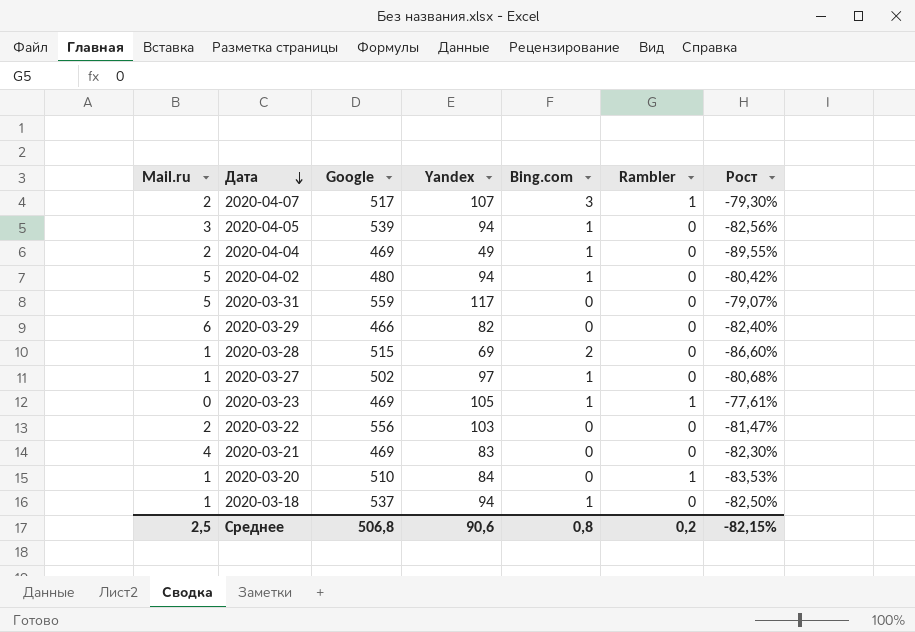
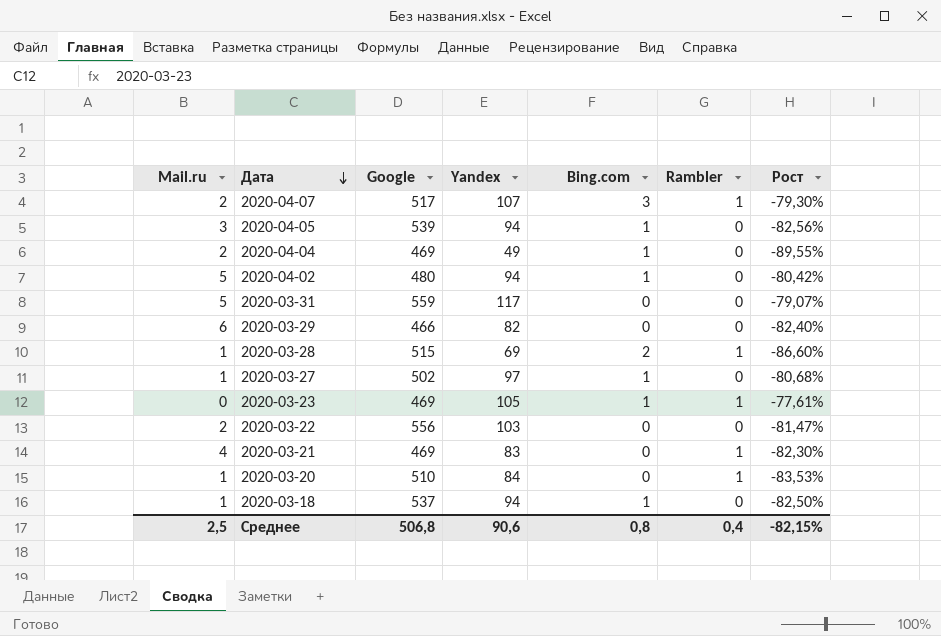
2020-03-28 | Rambler: 0 -> 1
2020-03-21 | Rambler: 0 -> 1
Среднее | Rambler: 0,2 -> 0,4

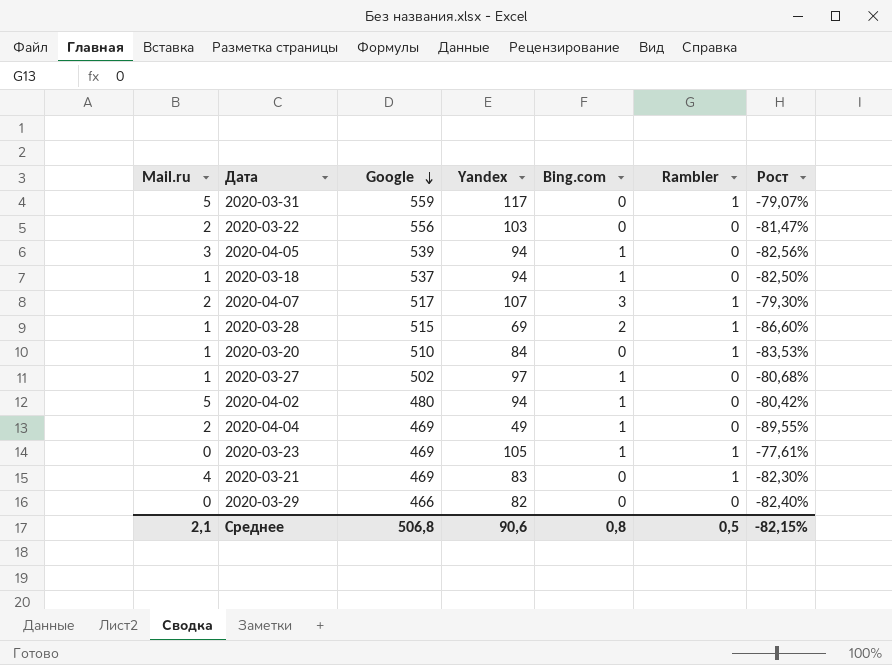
row order: Дата descending -> Google descending
2020-03-31 | Rambler: 0 -> 1
2020-03-29 | Mail.ru: 6 -> 0
Среднее | Mail.ru: 2,5 -> 2,1
Среднее | Rambler: 0,4 -> 0,5

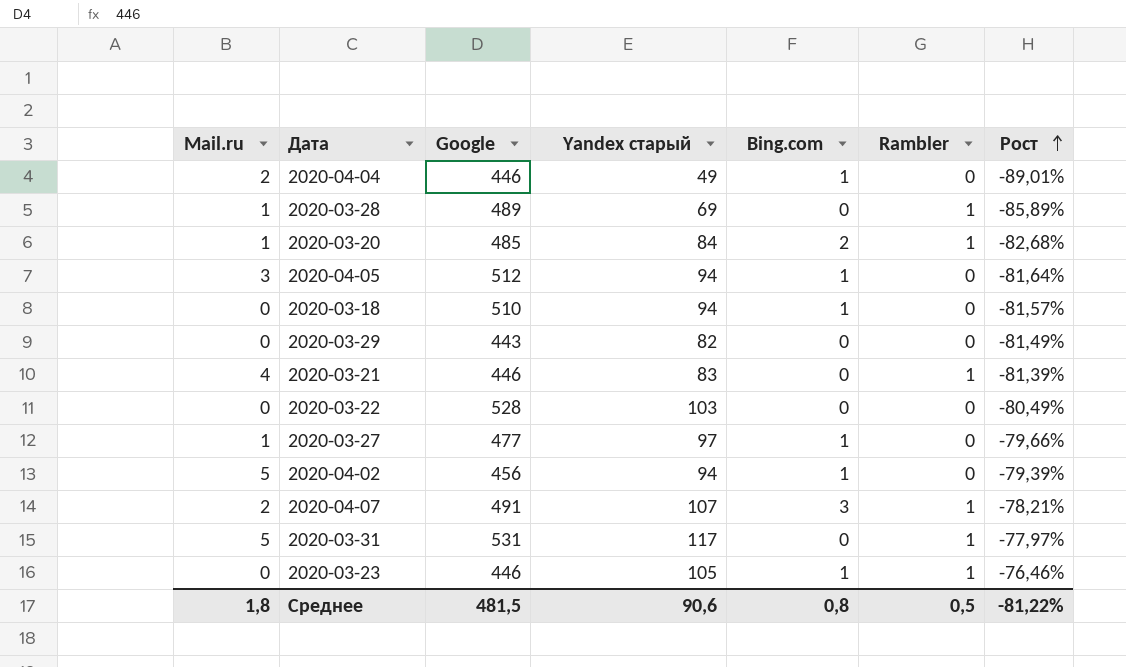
row order: Google descending -> Рост ascending
column name: Yandex -> Yandex старый
2020-04-04 | Google: 469 -> 446
2020-04-04 | Рост: -89,55% -> -89,01%
2020-03-28 | Google: 515 -> 489
2020-03-28 | Bing.com: 2 -> 0
2020-03-28 | Рост: -86,60% -> -85,89%
2020-03-20 | Google: 510 -> 485
2020-03-20 | Bing.com: 0 -> 2
2020-03-20 | Рост: -83,53% -> -82,68%
2020-04-05 | Google: 539 -> 512
2020-04-05 | Рост: -82,56% -> -81,64%
2020-03-18 | Mail.ru: 1 -> 0
2020-03-18 | Google: 537 -> 510
2020-03-18 | Рост: -82,50% -> -81,57%
2020-03-29 | Google: 466 -> 443
2020-03-29 | Рост: -82,40% -> -81,49%
2020-03-21 | Google: 469 -> 446
2020-03-21 | Рост: -82,30% -> -81,39%
2020-03-22 | Mail.ru: 2 -> 0
2020-03-22 | Google: 556 -> 528
2020-03-22 | Рост: -81,47% -> -80,49%
2020-03-27 | Google: 502 -> 477
2020-03-27 | Рост: -80,68% -> -79,66%
2020-04-02 | Google: 480 -> 456
2020-04-02 | Рост: -80,42% -> -79,39%
2020-04-07 | Google: 517 -> 491
2020-04-07 | Рост: -79,30% -> -78,21%
2020-03-31 | Google: 559 -> 531
2020-03-31 | Рост: -79,07% -> -77,97%
2020-03-23 | Google: 469 -> 446
2020-03-23 | Рост: -77,61% -> -76,46%
Среднее | Mail.ru: 2,1 -> 1,8
Среднее | Google: 506,8 -> 481,5
Среднее | Рост: -82,15% -> -81,22%

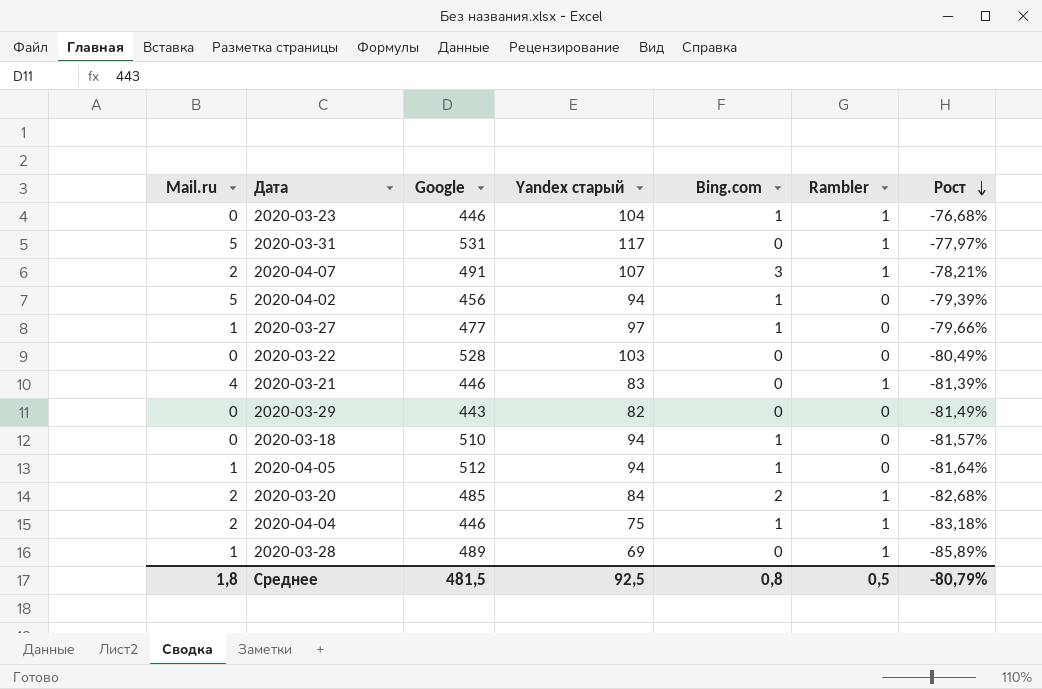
row order: Рост ascending -> Рост descending
2020-03-23 | Yandex старый: 105 -> 104
2020-03-23 | Рост: -76,46% -> -76,68%
2020-04-05 | Mail.ru: 3 -> 1
2020-03-20 | Mail.ru: 1 -> 2
2020-04-04 | Yandex старый: 49 -> 75
2020-04-04 | Rambler: 0 -> 1
2020-04-04 | Рост: -89,01% -> -83,18%
Среднее | Yandex старый: 90,6 -> 92,5
Среднее | Рост: -81,22% -> -80,79%

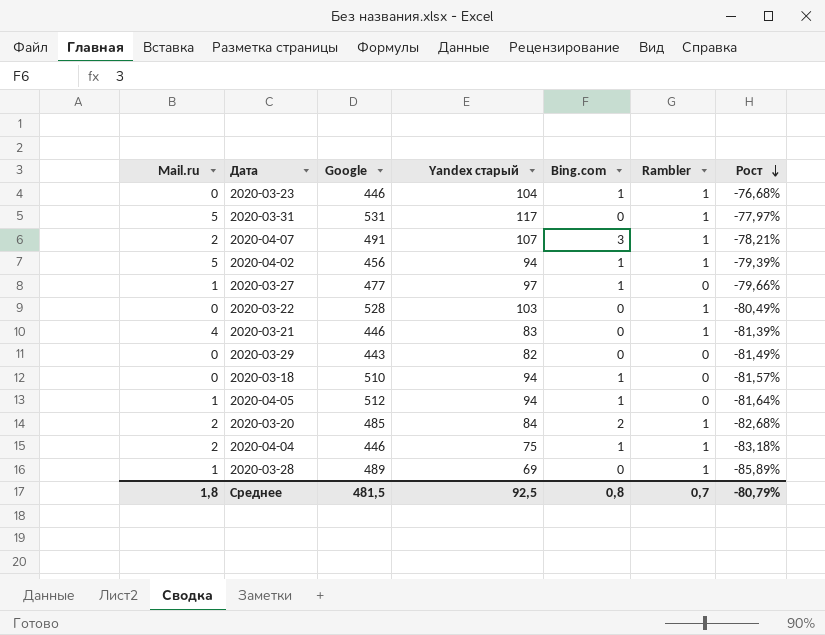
2020-04-02 | Rambler: 0 -> 1
2020-03-22 | Rambler: 0 -> 1
Среднее | Rambler: 0,5 -> 0,7

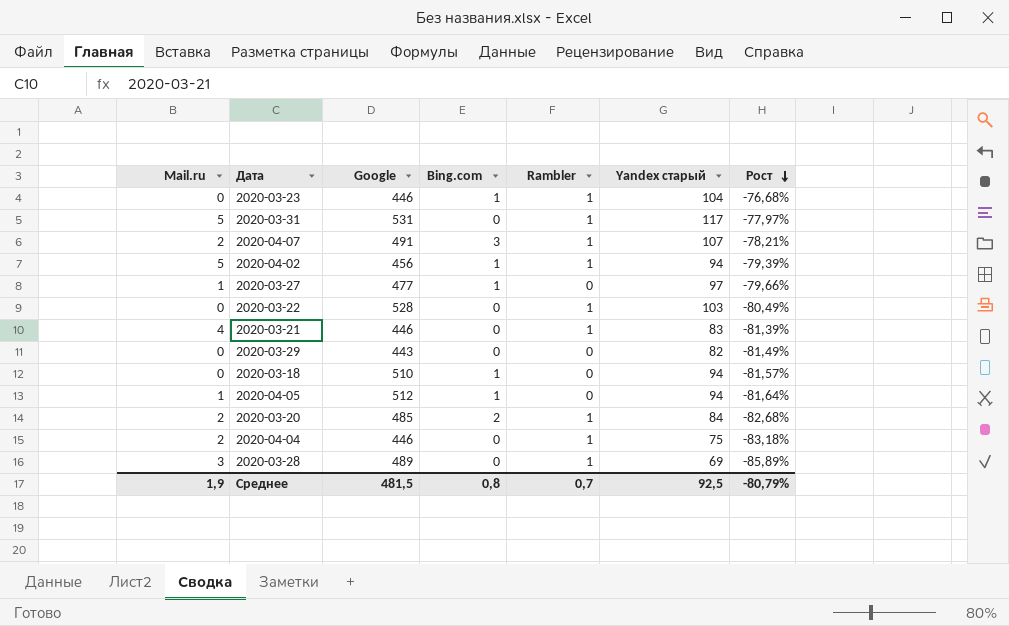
column Yandex старый | position: 4 -> 6
2020-04-04 | Bing.com: 1 -> 0
2020-03-28 | Mail.ru: 1 -> 3
Среднее | Mail.ru: 1,8 -> 1,9

